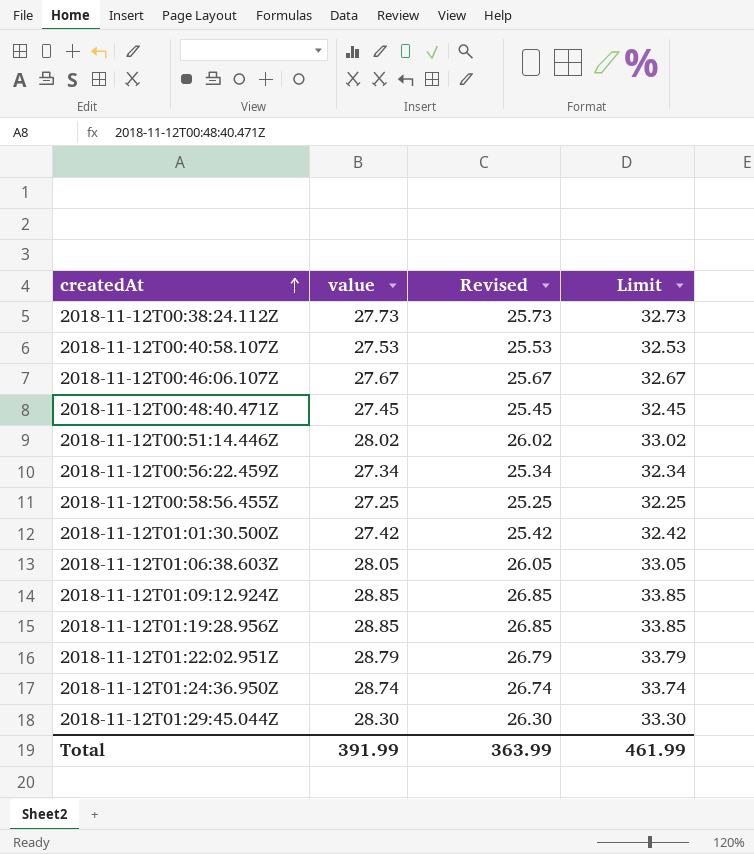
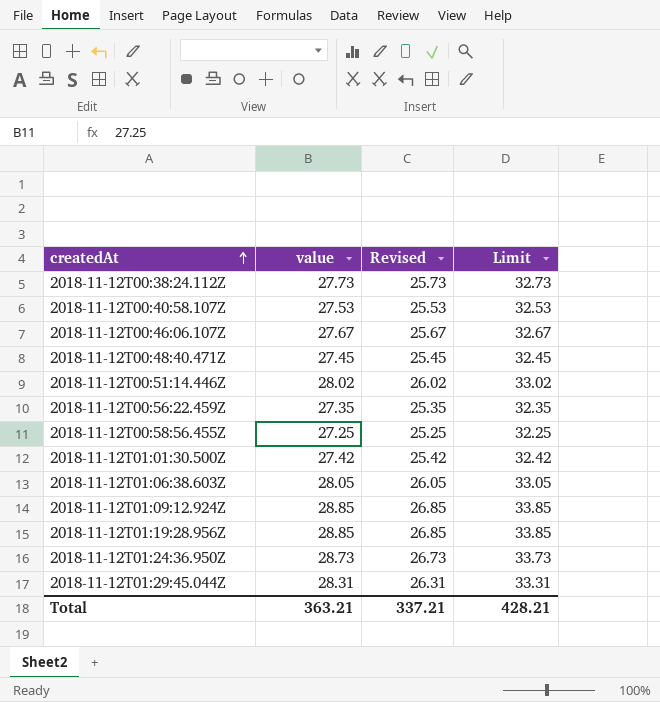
row 2018-11-12T01:22:02.951Z: 28.79 | 26.79 | 33.79 -> none
2018-11-12T00:56:22.459Z | value: 27.34 -> 27.35
2018-11-12T00:56:22.459Z | Revised: 25.34 -> 25.35
2018-11-12T00:56:22.459Z | Limit: 32.34 -> 32.35
2018-11-12T01:24:36.950Z | value: 28.74 -> 28.73
2018-11-12T01:24:36.950Z | Revised: 26.74 -> 26.73
2018-11-12T01:24:36.950Z | Limit: 33.74 -> 33.73
2018-11-12T01:29:45.044Z | value: 28.30 -> 28.31
2018-11-12T01:29:45.044Z | Revised: 26.30 -> 26.31
2018-11-12T01:29:45.044Z | Limit: 33.30 -> 33.31
Total | value: 391.99 -> 363.21
Total | Revised: 363.99 -> 337.21
Total | Limit: 461.99 -> 428.21

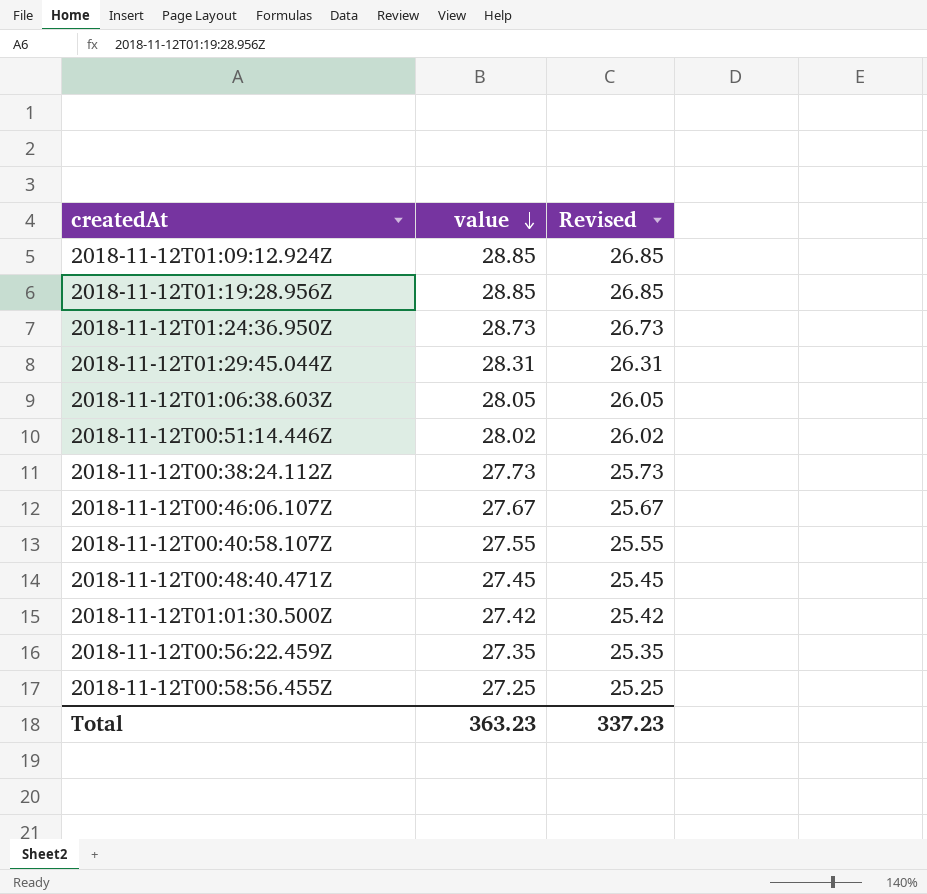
row order: createdAt ascending -> value descending
column Limit | formula: [value] + 5 -> none
2018-11-12T00:40:58.107Z | value: 27.53 -> 27.55
2018-11-12T00:40:58.107Z | Revised: 25.53 -> 25.55
Total | value: 363.21 -> 363.23
Total | Revised: 337.21 -> 337.23

